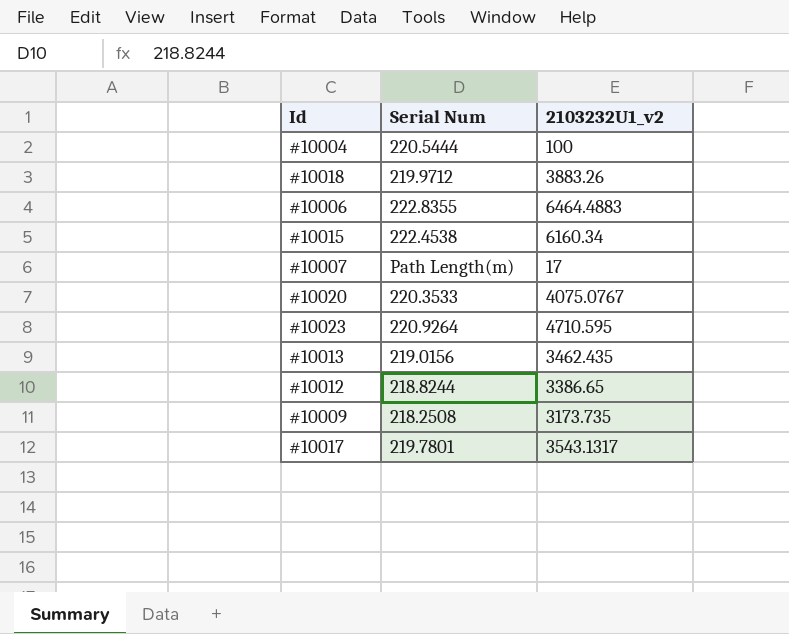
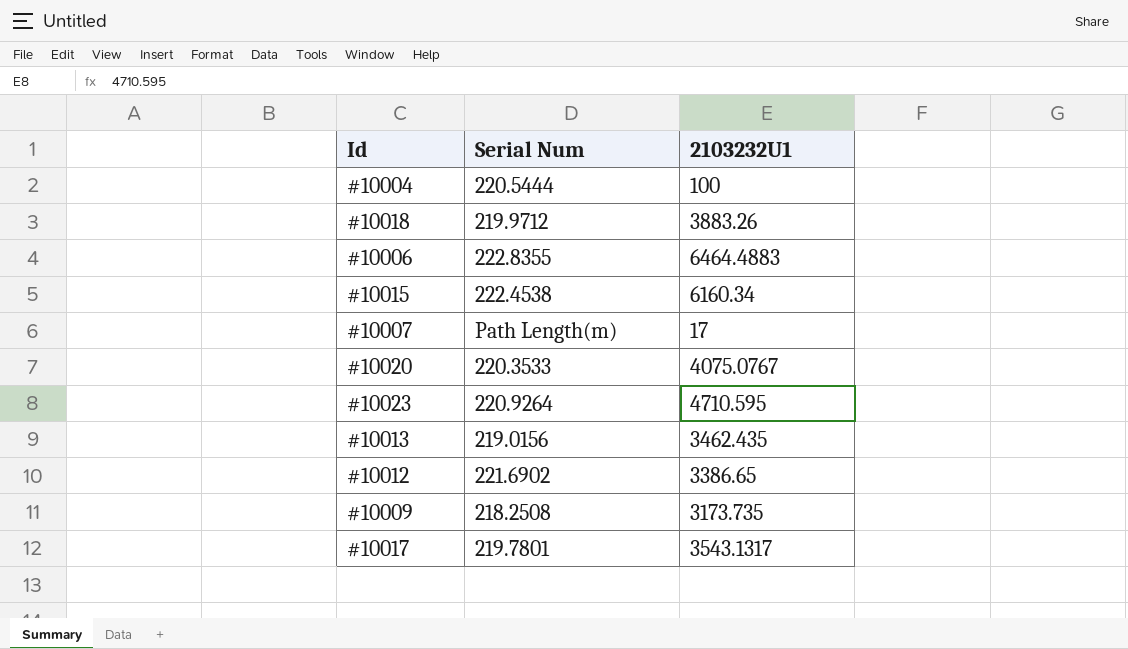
column name: 2103232U1_v2 -> 2103232U1
#10012 | Serial Num: 218.8244 -> 221.6902

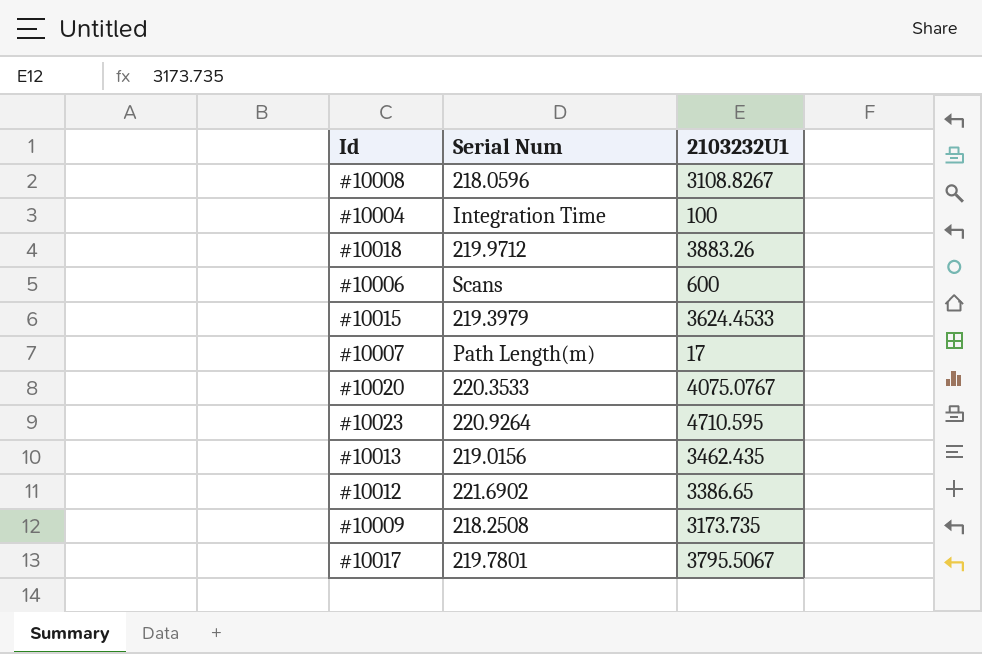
row #10008: none -> 218.0596 | 3108.8267
#10004 | Serial Num: 220.5444 -> Integration Time
#10006 | Serial Num: 222.8355 -> Scans
#10006 | 2103232U1: 6464.4883 -> 600
#10015 | Serial Num: 222.4538 -> 219.3979
#10015 | 2103232U1: 6160.34 -> 3624.4533
#10017 | 2103232U1: 3543.1317 -> 3795.5067

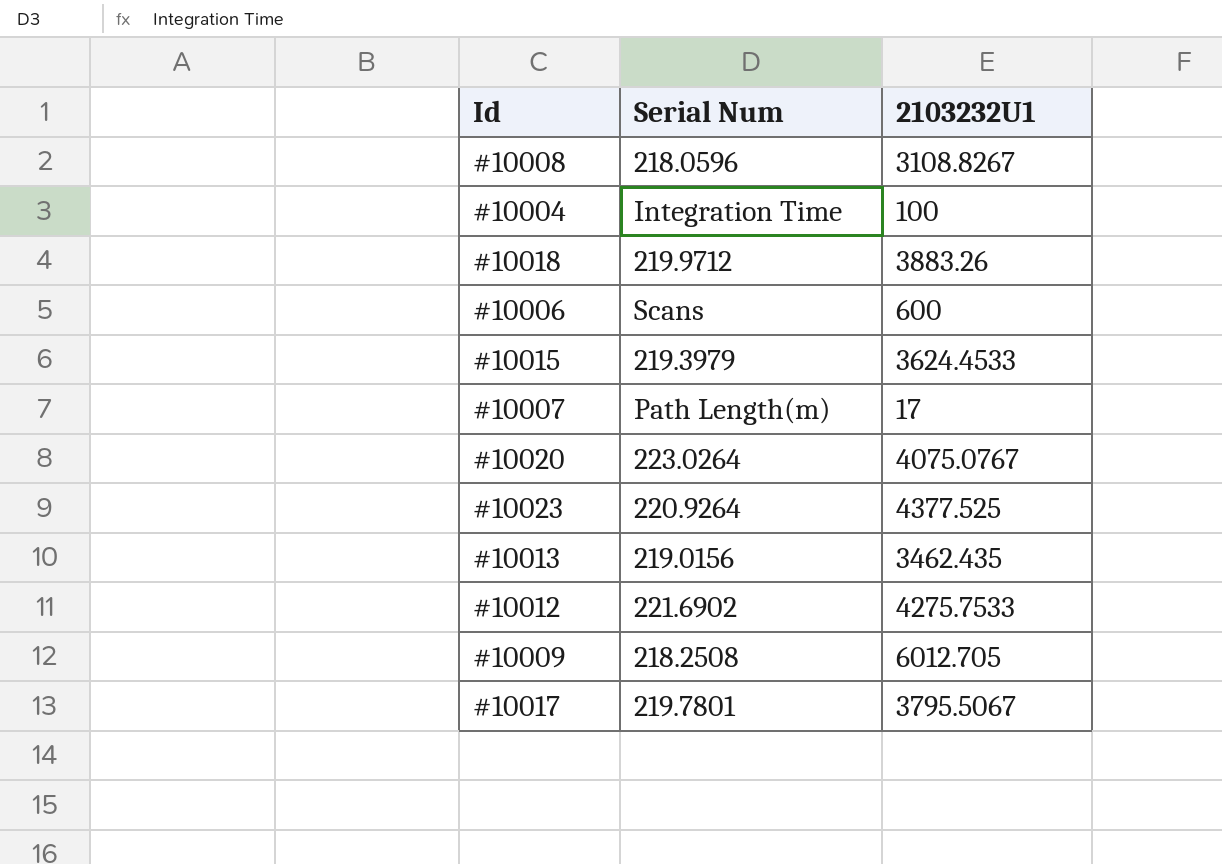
#10020 | Serial Num: 220.3533 -> 223.0264
#10023 | 2103232U1: 4710.595 -> 4377.525
#10012 | 2103232U1: 3386.65 -> 4275.7533
#10009 | 2103232U1: 3173.735 -> 6012.705

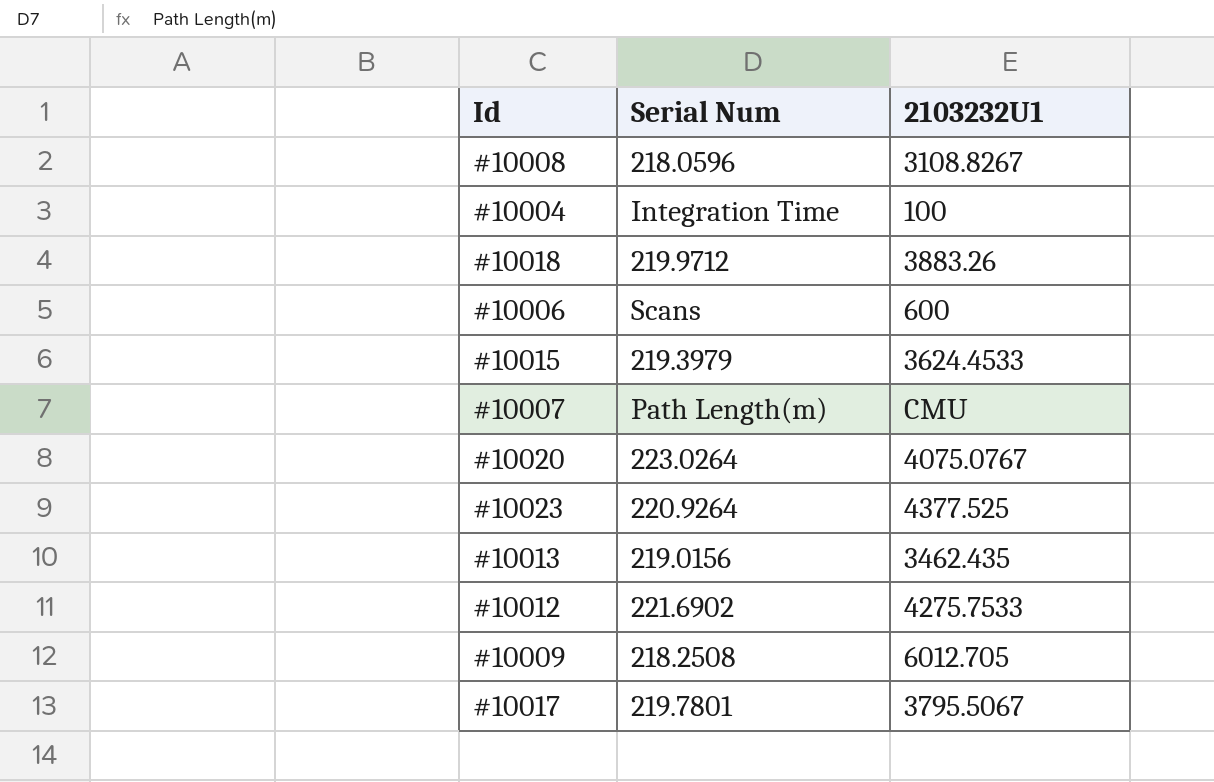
#10007 | 2103232U1: 17 -> CMU

